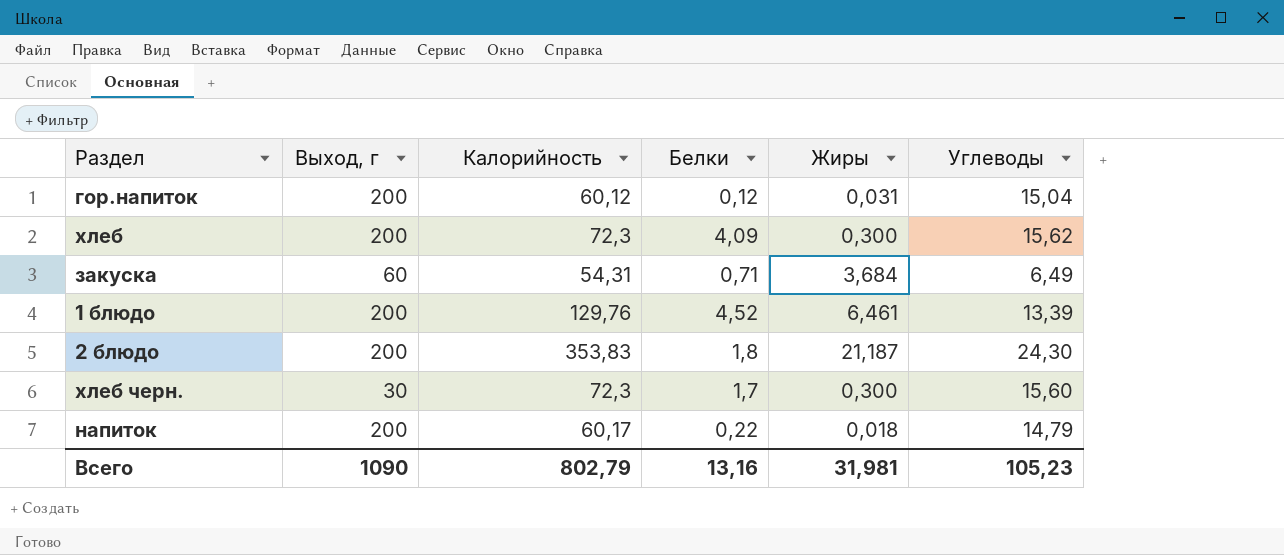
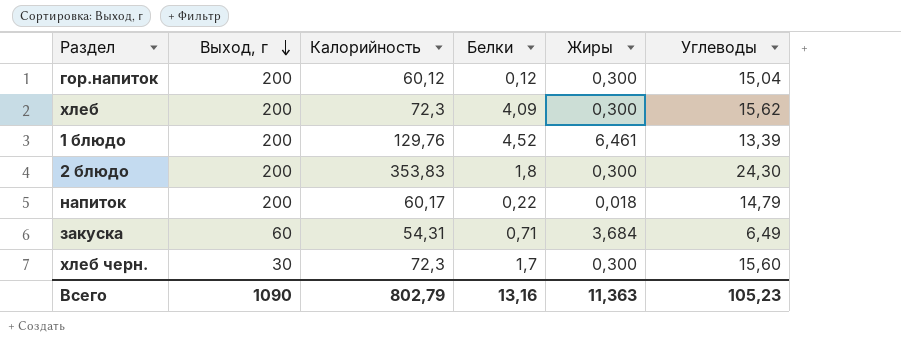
row order: none -> Выход, г descending
гор.напиток | Жиры: 0,031 -> 0,300
2 блюдо | Жиры: 21,187 -> 0,300
Всего | Жиры: 31,981 -> 11,363

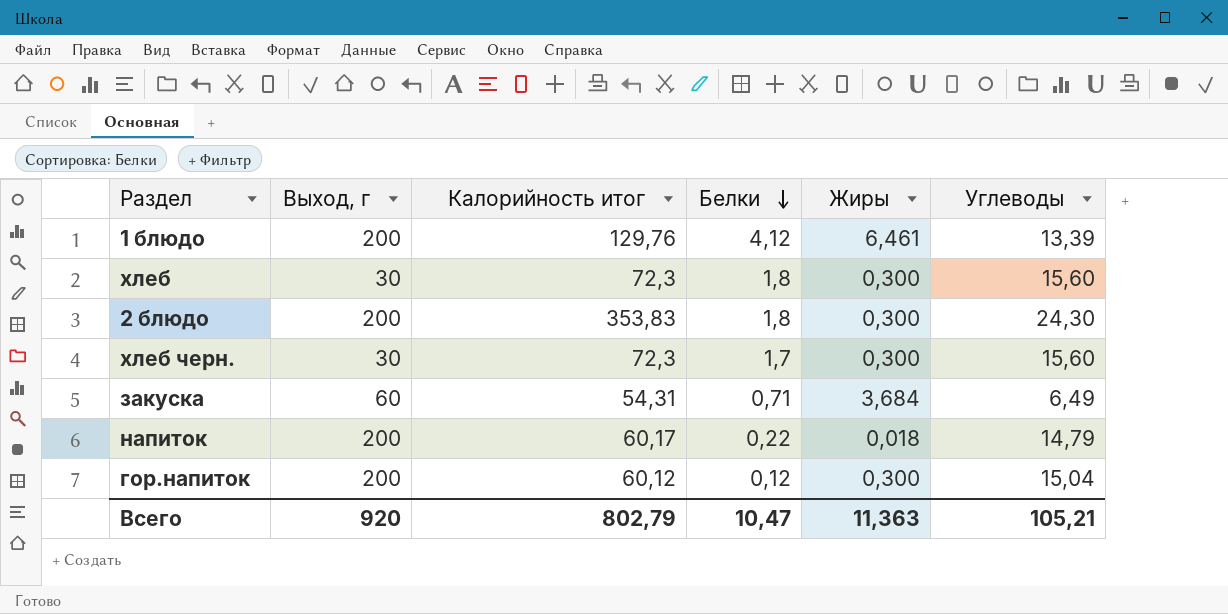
row order: Выход, г descending -> Белки descending
column name: Калорийность -> Калорийность итог
1 блюдо | Белки: 4,52 -> 4,12
хлеб | Выход, г: 200 -> 30
хлеб | Белки: 4,09 -> 1,8
хлеб | Углеводы: 15,62 -> 15,60
Всего | Выход, г: 1090 -> 920
Всего | Белки: 13,16 -> 10,47
Всего | Углеводы: 105,23 -> 105,21

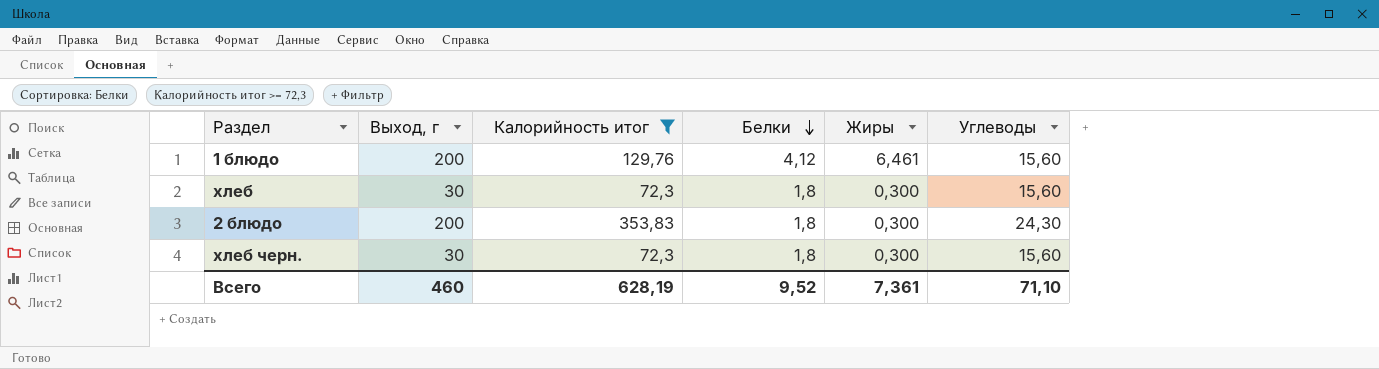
filter: none -> Калорийность итог >= 72,3
1 блюдо | Углеводы: 13,39 -> 15,60
хлеб черн. | Белки: 1,7 -> 1,8
Всего | Выход, г: 920 -> 460
Всего | Калорийность итог: 802,79 -> 628,19
Всего | Белки: 10,47 -> 9,52
Всего | Жиры: 11,363 -> 7,361
Всего | Углеводы: 105,21 -> 71,10

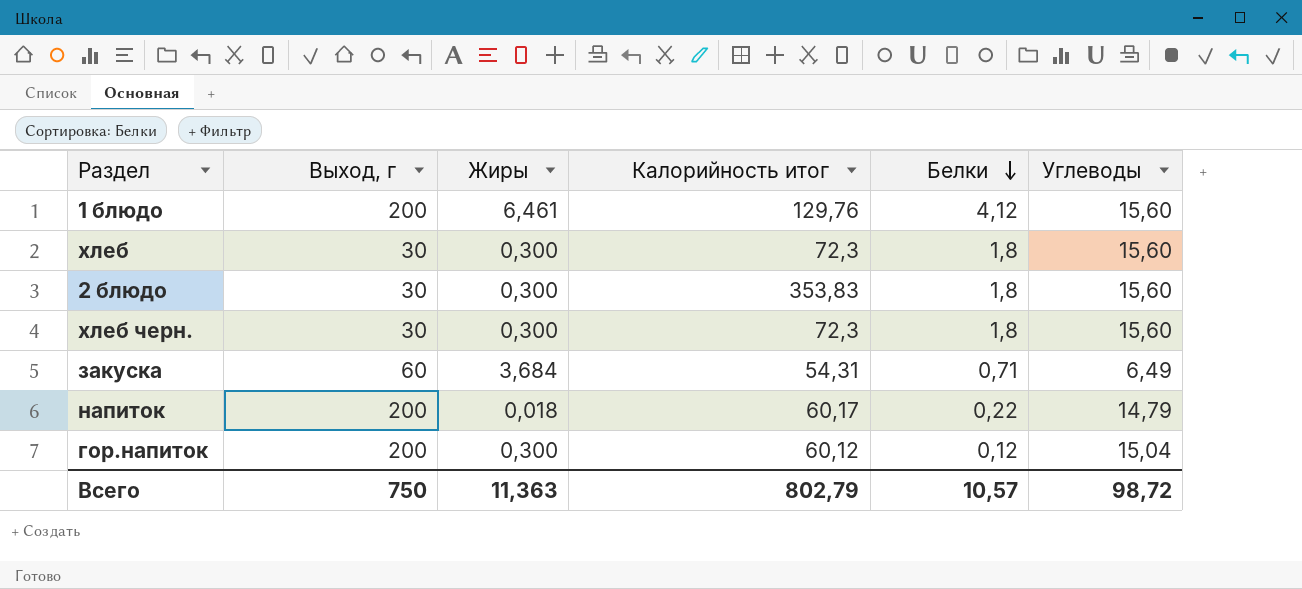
filter: Калорийность итог >= 72,3 -> none
column Жиры | position: 5 -> 3
2 блюдо | Выход, г: 200 -> 30
2 блюдо | Углеводы: 24,30 -> 15,60
Всего | Выход, г: 460 -> 750
Всего | Жиры: 7,361 -> 11,363
Всего | Калорийность итог: 628,19 -> 802,79
Всего | Белки: 9,52 -> 10,57
Всего | Углеводы: 71,10 -> 98,72

